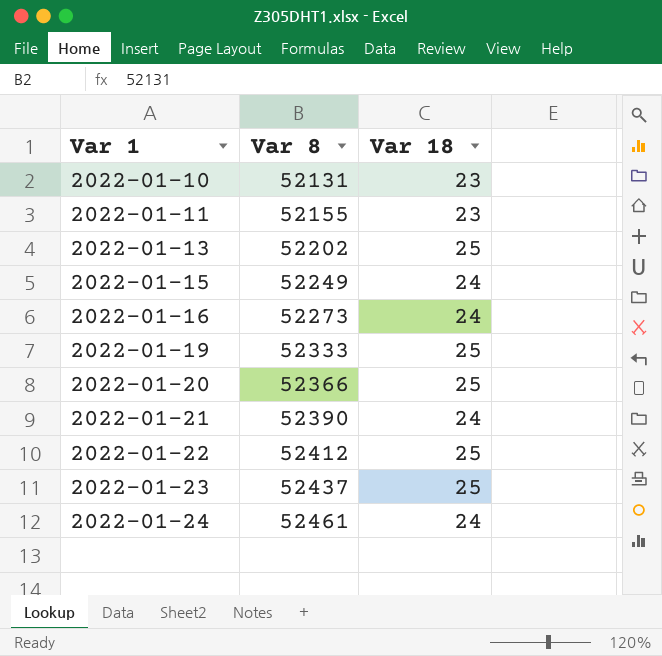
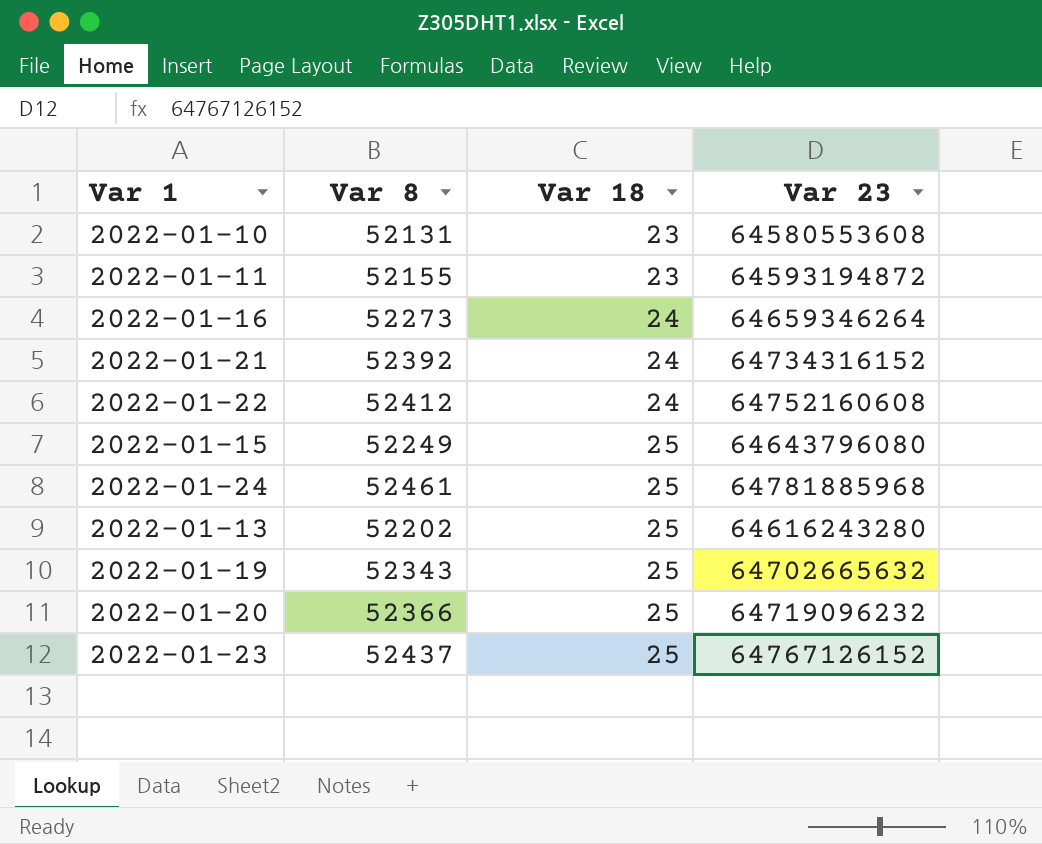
row order: Var 1 ascending -> Var 18 ascending
column Var 23 | position: none -> 4
2022-01-21 | Var 8: 52390 -> 52392
2022-01-22 | Var 18: 25 -> 24
2022-01-15 | Var 18: 24 -> 25
2022-01-24 | Var 18: 24 -> 25
2022-01-19 | Var 8: 52333 -> 52343

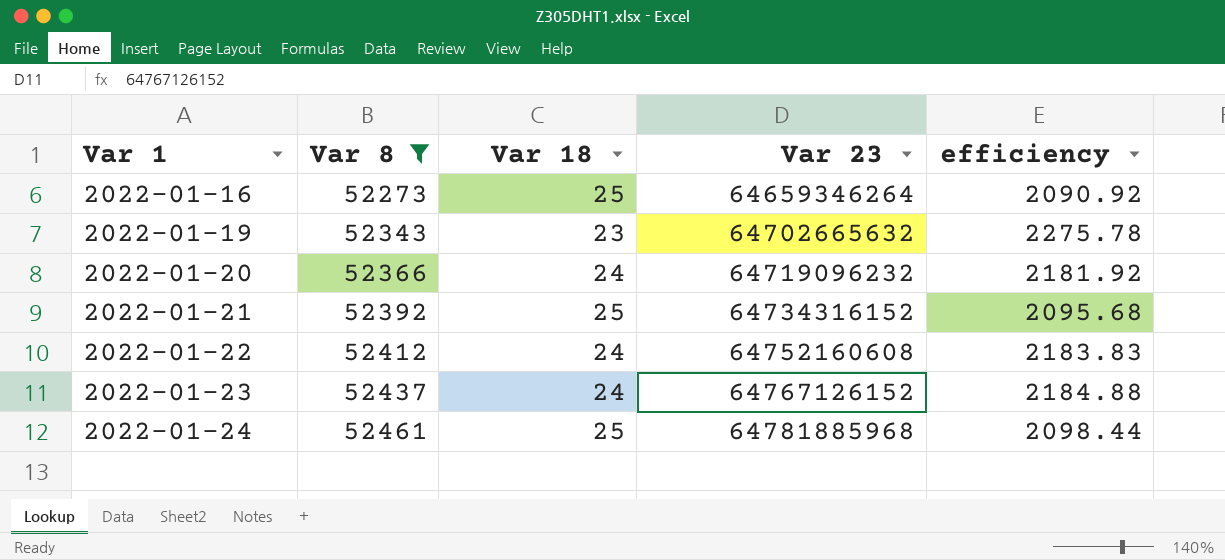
filter: none -> Var 8 >= 52273
row order: Var 18 ascending -> Var 1 ascending
column efficiency | formula: none -> [Var 8] / [Var 18]
2022-01-16 | Var 18: 24 -> 25
2022-01-19 | Var 18: 25 -> 23
2022-01-20 | Var 18: 25 -> 24
2022-01-21 | Var 18: 24 -> 25
2022-01-23 | Var 18: 25 -> 24

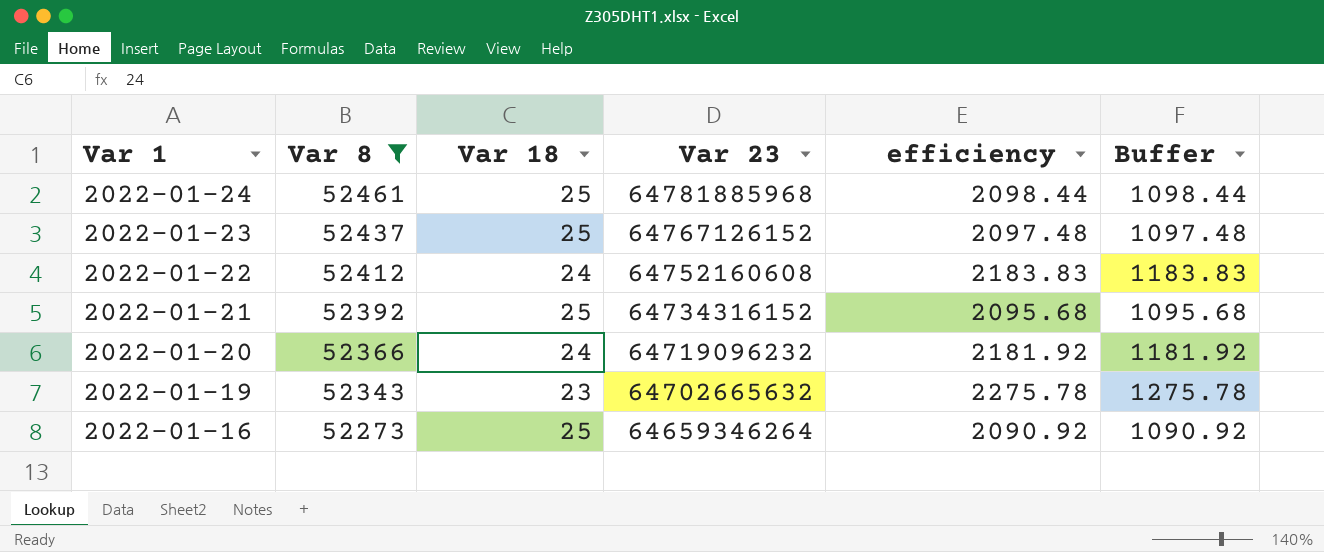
row order: Var 1 ascending -> Var 1 descending
column Buffer | formula: none -> [efficiency] - 1000
2022-01-23 | Var 18: 24 -> 25
2022-01-23 | efficiency: 2184.88 -> 2097.48

